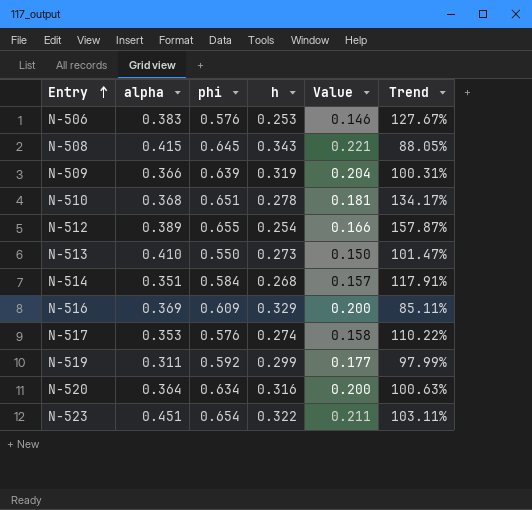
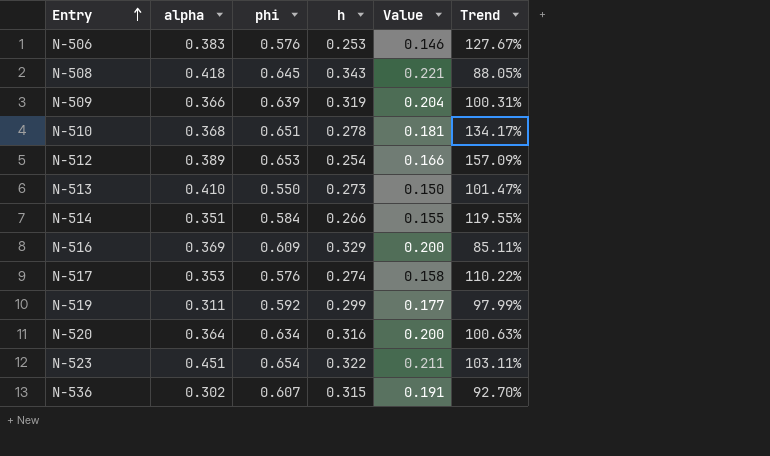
N-508 | alpha: 0.415 -> 0.418
N-512 | phi: 0.655 -> 0.653
N-512 | Trend: 157.87% -> 157.09%
N-514 | h: 0.268 -> 0.266
N-514 | Value: 0.157 -> 0.155
N-514 | Trend: 117.91% -> 119.55%
row N-536: none -> 0.302 | 0.607 | 0.315 | 0.191 | 92.70%

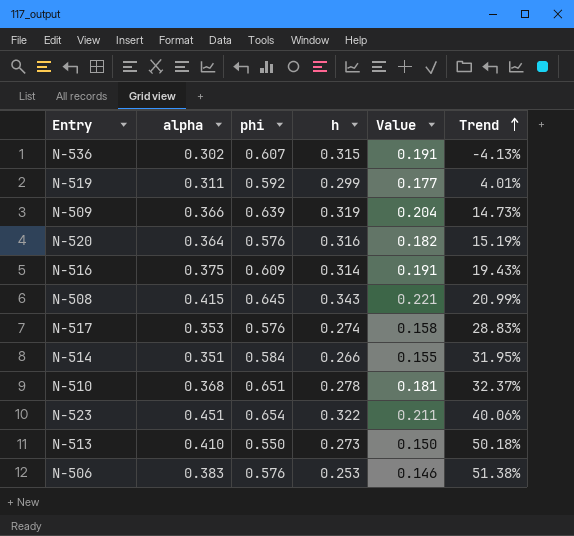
row order: Entry ascending -> Trend ascending
column Trend | formula: ([phi] - [h]) / [h] -> ([alpha] - [h]) / [h]
row N-512: 0.389 | 0.653 | 0.254 | 0.166 | 157.09% -> none
N-520 | phi: 0.634 -> 0.576
N-520 | Value: 0.200 -> 0.182
N-516 | alpha: 0.369 -> 0.375
N-516 | h: 0.329 -> 0.314
N-516 | Value: 0.200 -> 0.191
N-508 | alpha: 0.418 -> 0.415

